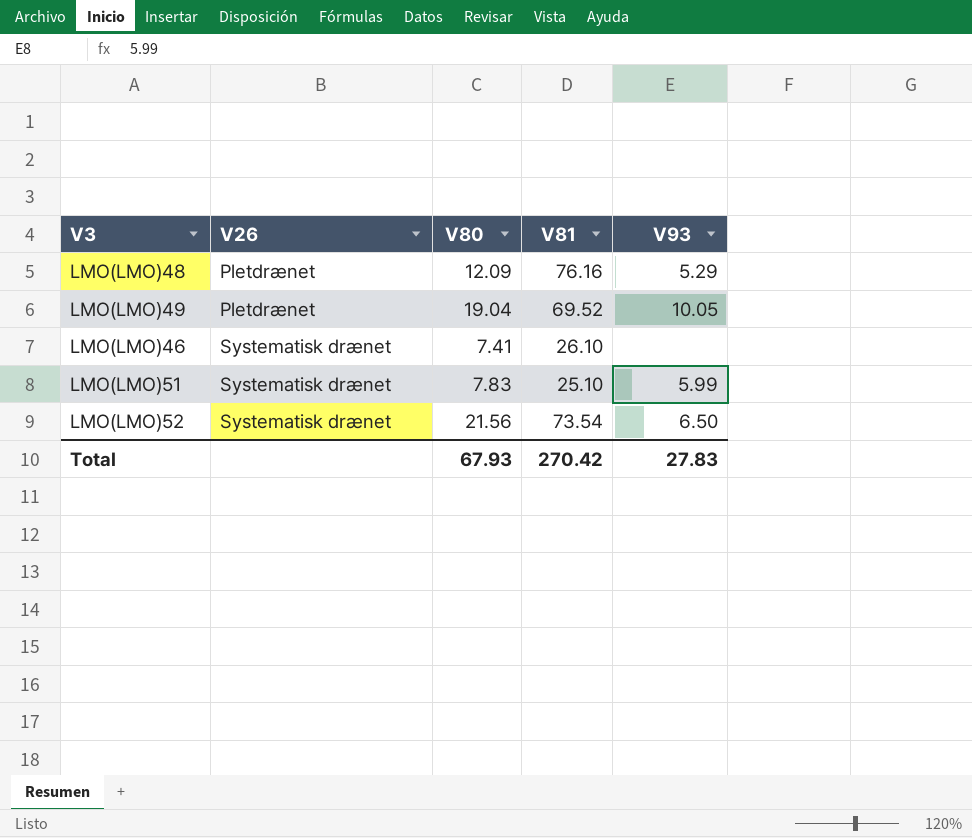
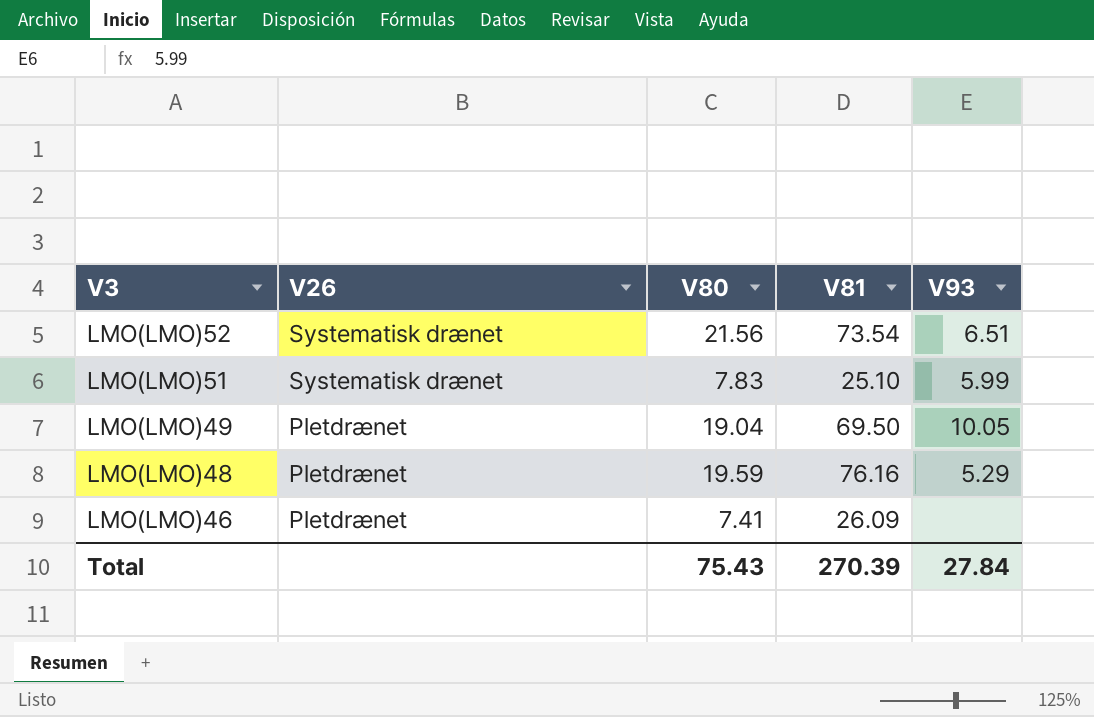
row order: V26 ascending -> V3 descending
LMO(LMO)52 | V93: 6.50 -> 6.51
LMO(LMO)49 | V81: 69.52 -> 69.50
LMO(LMO)48 | V80: 12.09 -> 19.59
LMO(LMO)46 | V26: Systematisk drænet -> Pletdrænet
LMO(LMO)46 | V81: 26.10 -> 26.09
Total | V80: 67.93 -> 75.43
Total | V81: 270.42 -> 270.39
Total | V93: 27.83 -> 27.84

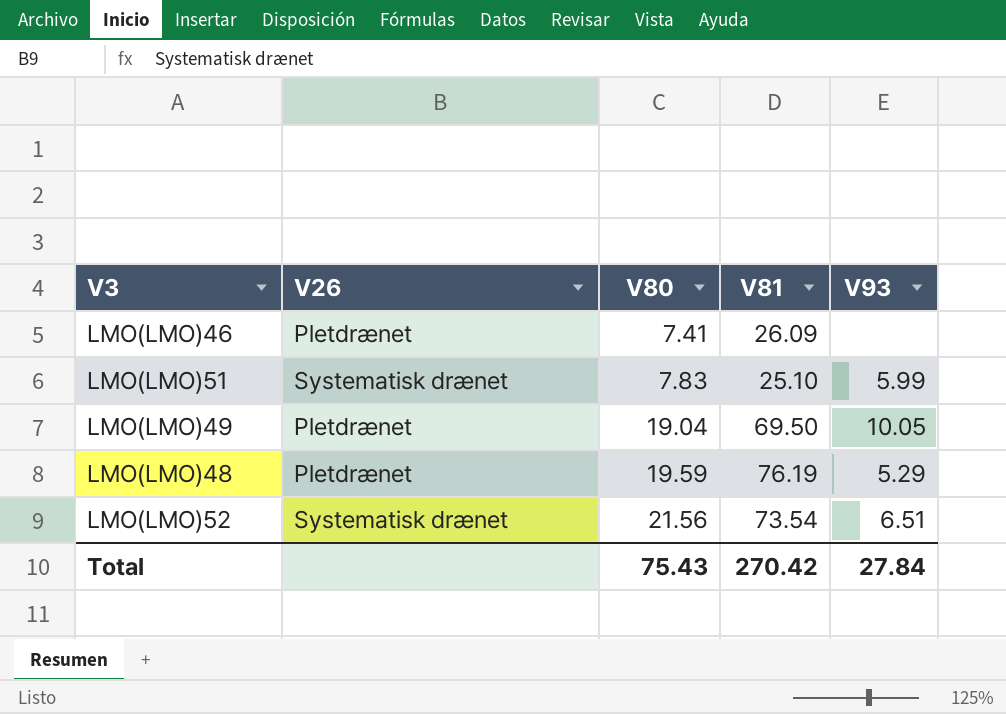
row order: V3 descending -> V80 ascending
LMO(LMO)48 | V81: 76.16 -> 76.19
Total | V81: 270.39 -> 270.42

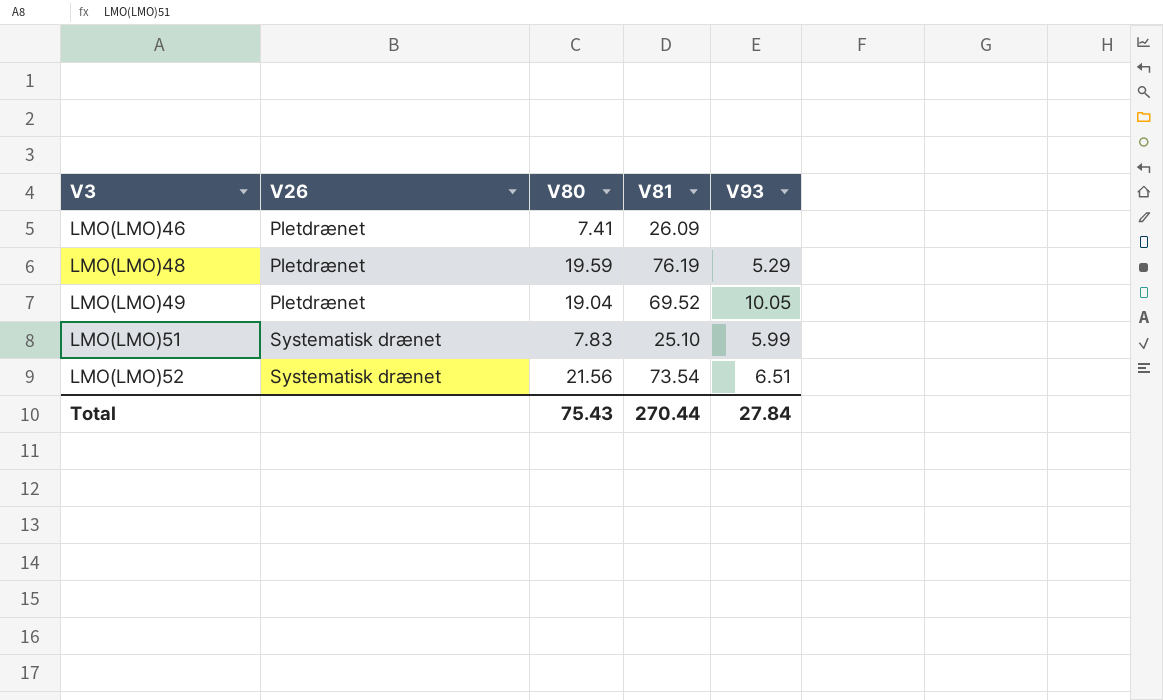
row order: V80 ascending -> V3 ascending
LMO(LMO)49 | V81: 69.50 -> 69.52
Total | V81: 270.42 -> 270.44

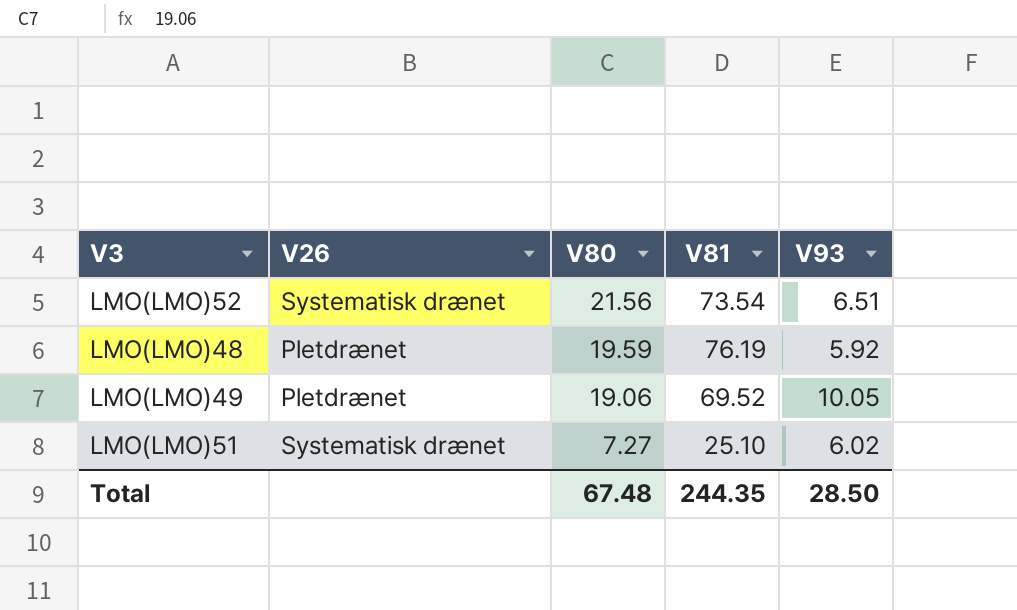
row order: V3 ascending -> V80 descending
row LMO(LMO)46: Pletdrænet | 7.41 | 26.09 | none -> none
LMO(LMO)48 | V93: 5.29 -> 5.92
LMO(LMO)49 | V80: 19.04 -> 19.06
LMO(LMO)51 | V80: 7.83 -> 7.27
LMO(LMO)51 | V93: 5.99 -> 6.02
Total | V80: 75.43 -> 67.48
Total | V81: 270.44 -> 244.35
Total | V93: 27.84 -> 28.50

